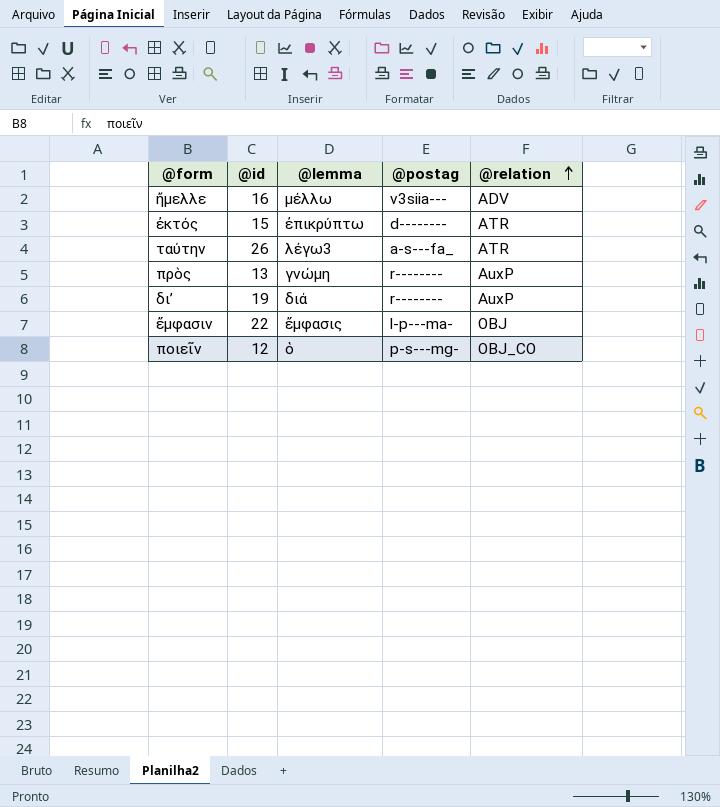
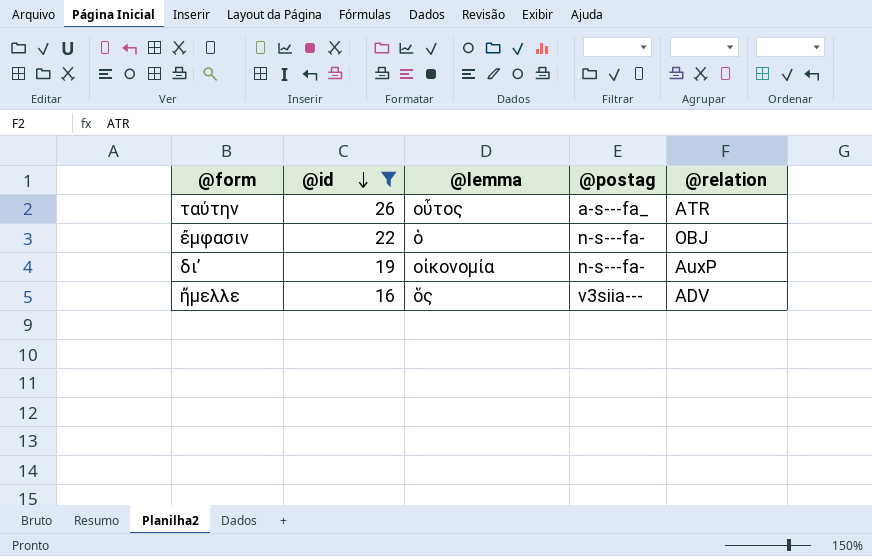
filter: none -> @id >= 16
row order: @relation ascending -> @id descending
ταύτην | @lemma: λέγω3 -> οὗτος
ἔμφασιν | @lemma: ἔμφασις -> ὁ
ἔμφασιν | @postag: l-p---ma- -> n-s---fa-
διʼ | @lemma: διά -> οἰκονομία
διʼ | @postag: r-------- -> n-s---fa-
ἤμελλε | @lemma: μέλλω -> ὅς

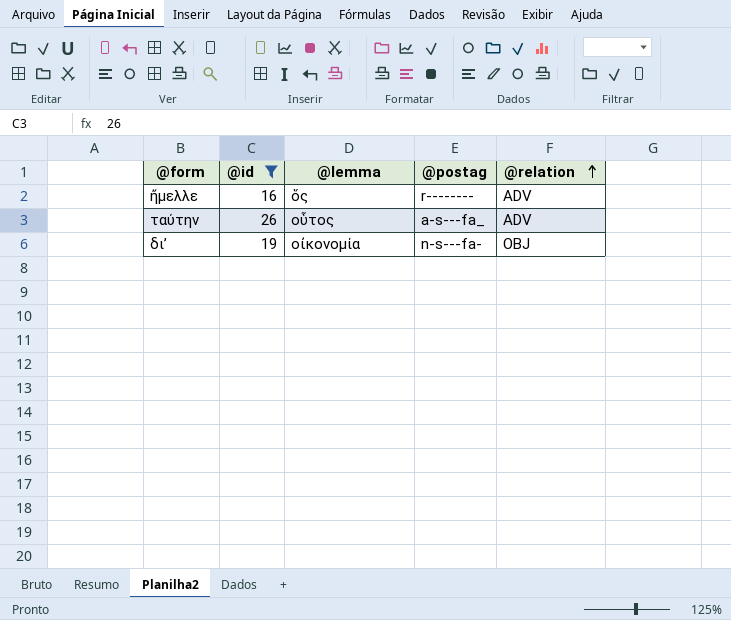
row order: @id descending -> @relation ascending
row ἔμφασιν: 22 | ὁ | n-s---fa- | OBJ -> none
ἤμελλε | @postag: v3siia--- -> r--------
ταύτην | @relation: ATR -> ADV
διʼ | @relation: AuxP -> OBJ

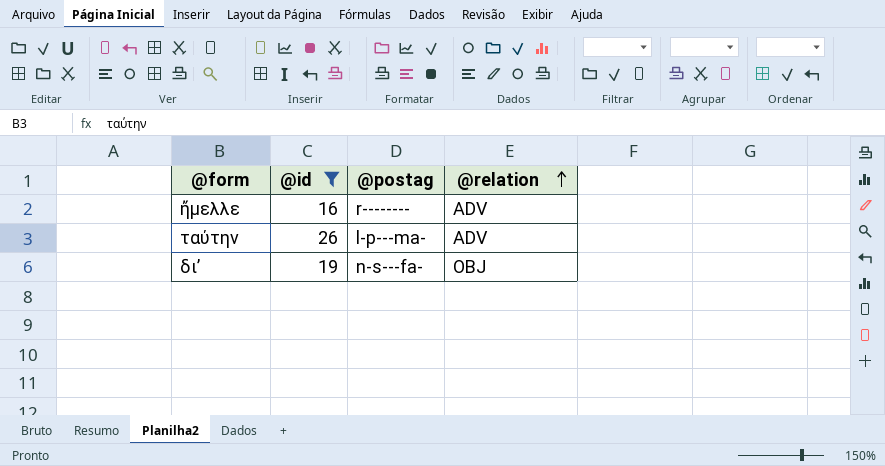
column @lemma | position: 3 -> none
ταύτην | @postag: a-s---fa_ -> l-p---ma-

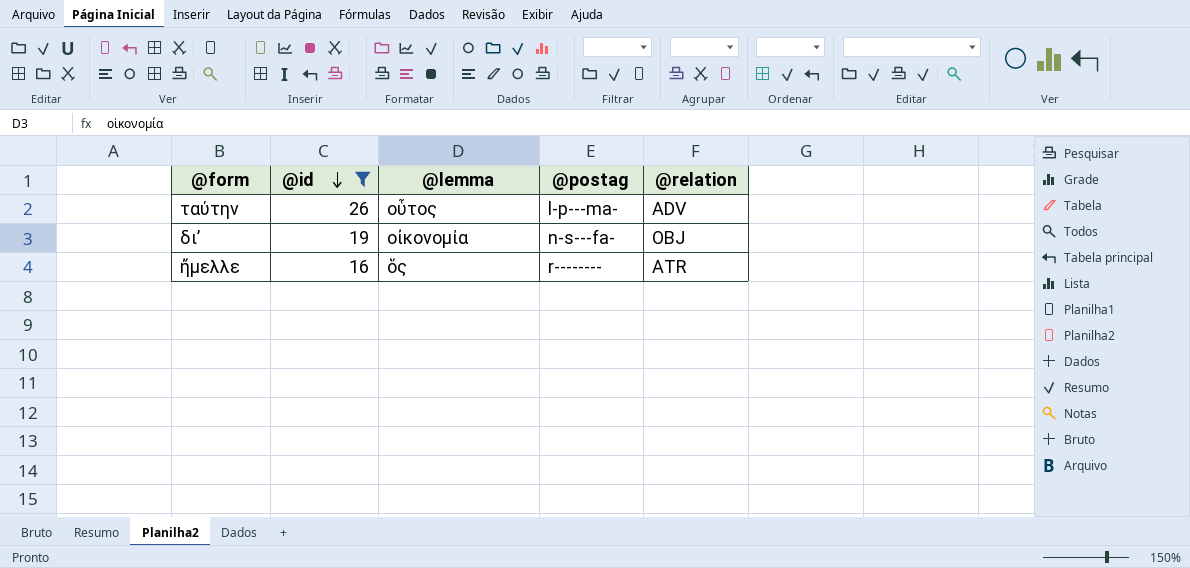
row order: @relation ascending -> @id descending
column @lemma | position: none -> 3
ἤμελλε | @relation: ADV -> ATR

